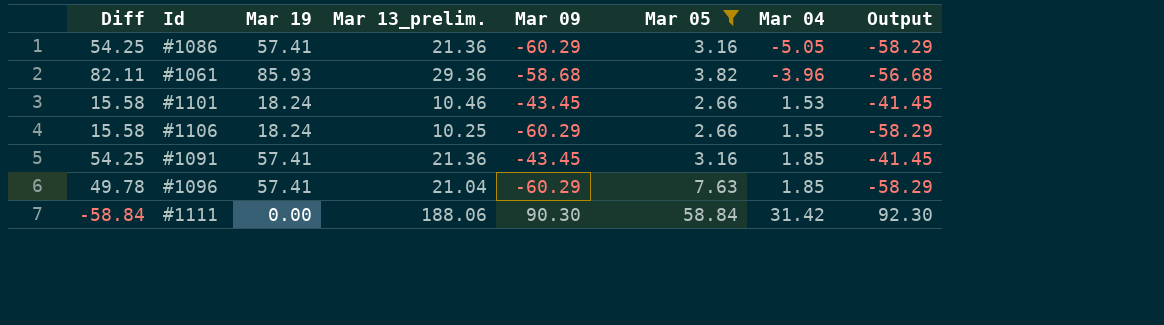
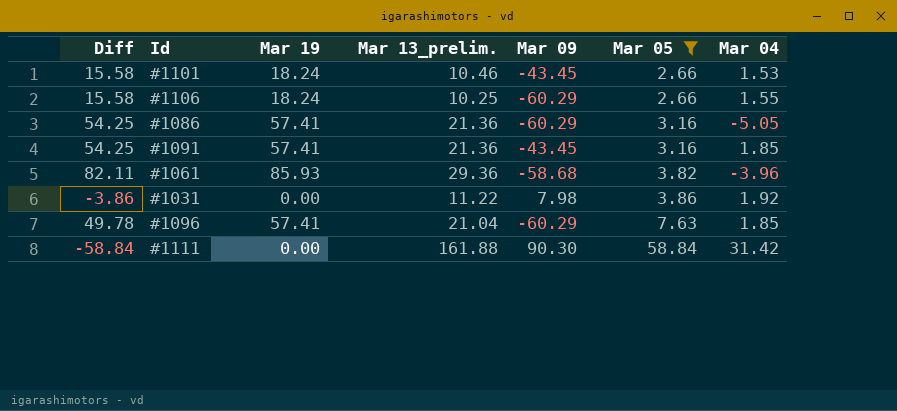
row order: Mar 04 ascending -> Mar 05 ascending
column Output | formula: [Mar 09] + 2 -> none
row #1031: none -> -3.86 | 0.00 | 11.22 | 7.98 | 3.86 | 1.92
#1111 | Mar 13_prelim.: 188.06 -> 161.88

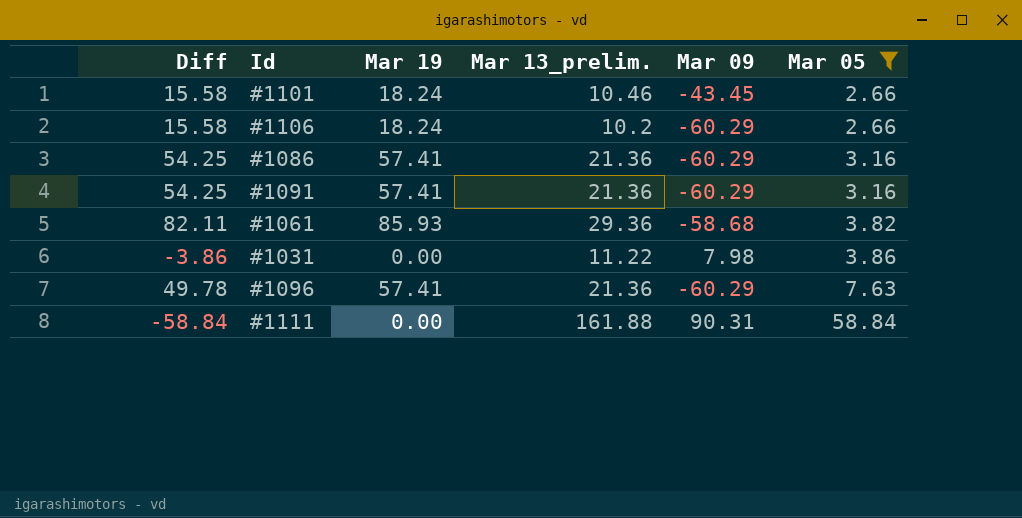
column Mar 04 | position: 7 -> none
#1106 | Mar 13_prelim.: 10.25 -> 10.2
#1091 | Mar 09: -43.45 -> -60.29
#1096 | Mar 13_prelim.: 21.04 -> 21.36
#1111 | Mar 09: 90.30 -> 90.31

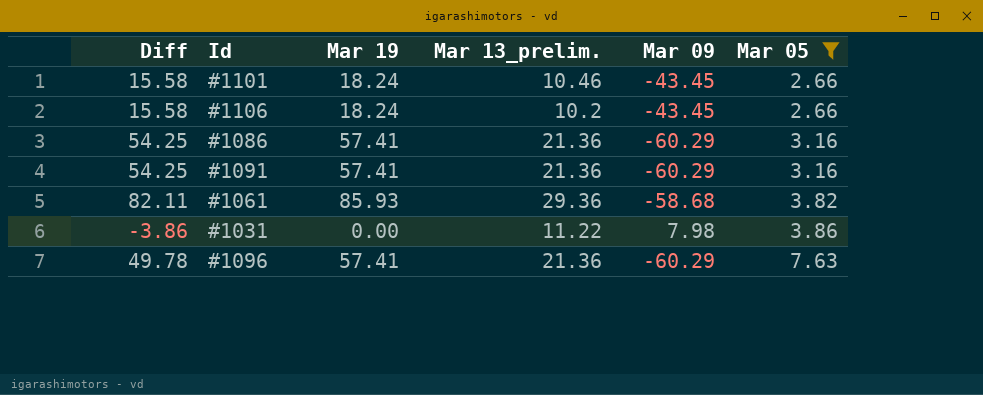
row #1111: -58.84 | 0.00 | 161.88 | 90.31 | 58.84 -> none
#1106 | Mar 09: -60.29 -> -43.45

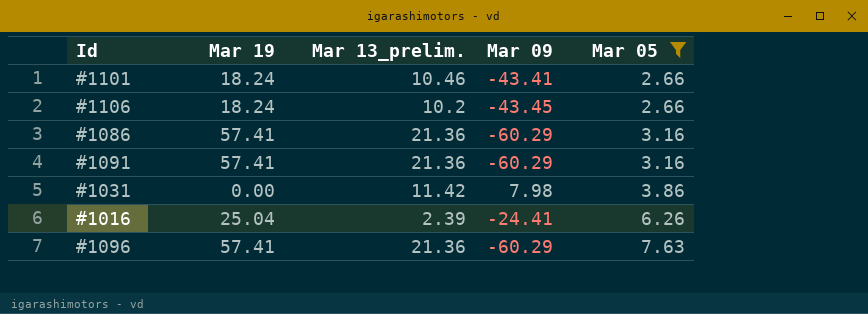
column Diff | formula: [Mar 19] - [Mar 05] -> none
row #1061: 82.11 | 85.93 | 29.36 | -58.68 | 3.82 -> none
#1101 | Mar 09: -43.45 -> -43.41
#1031 | Mar 13_prelim.: 11.22 -> 11.42
row #1016: none -> 25.04 | 2.39 | -24.41 | 6.26

